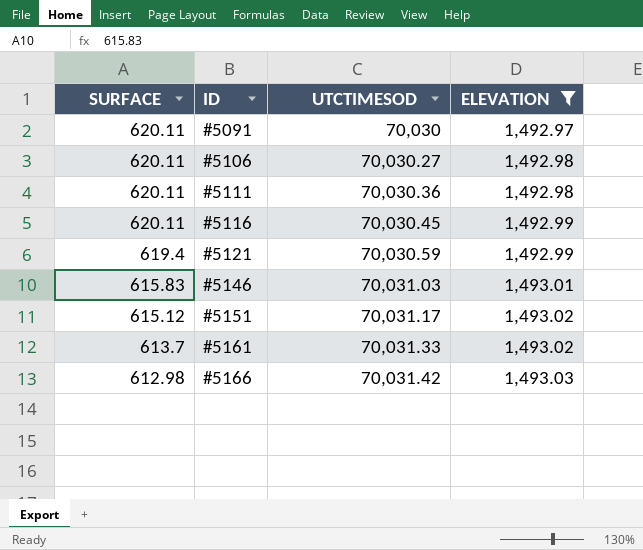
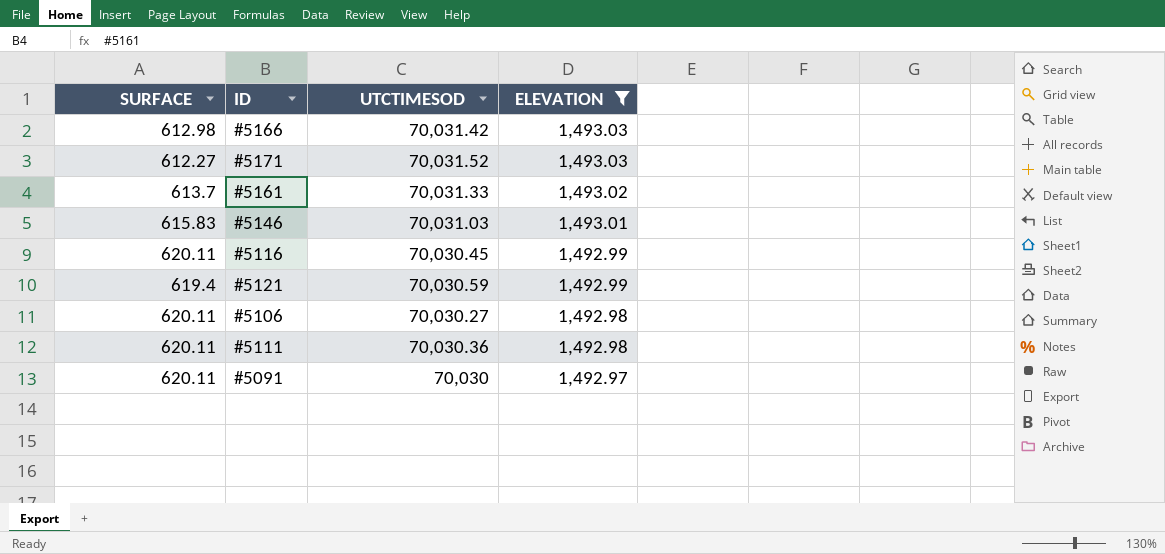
row order: SURFACE descending -> ELEVATION descending
row #5151: 615.12 | 70,031.17 | 1,493.02 -> none
row #5171: none -> 612.27 | 70,031.52 | 1,493.03

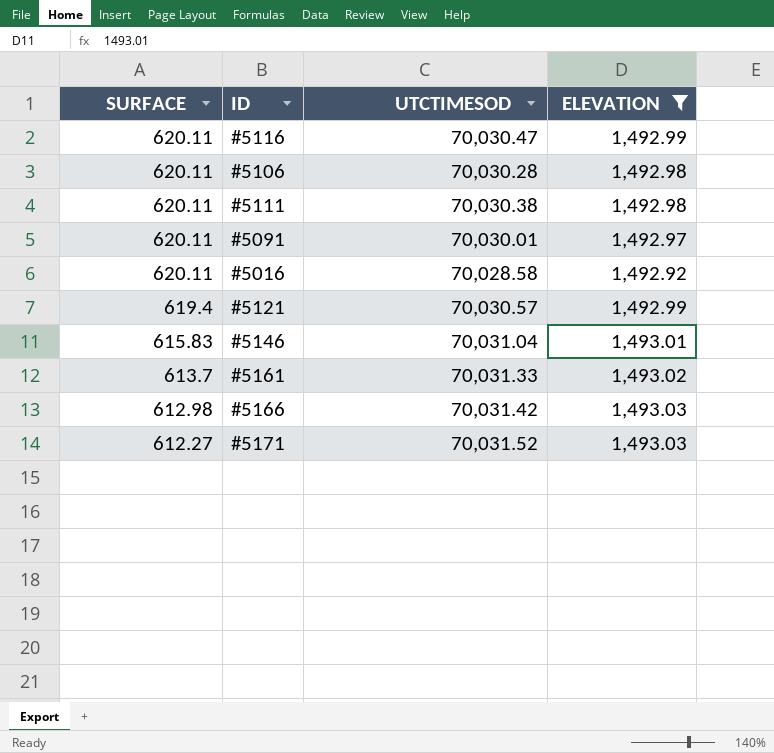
row order: ELEVATION descending -> SURFACE descending
#5116 | UTCTIMESOD: 70,030.45 -> 70,030.47
#5106 | UTCTIMESOD: 70,030.27 -> 70,030.28
#5111 | UTCTIMESOD: 70,030.36 -> 70,030.38
#5091 | UTCTIMESOD: 70,030 -> 70,030.01
row #5016: none -> 620.11 | 70,028.58 | 1,492.92
#5121 | UTCTIMESOD: 70,030.59 -> 70,030.57
#5146 | UTCTIMESOD: 70,031.03 -> 70,031.04

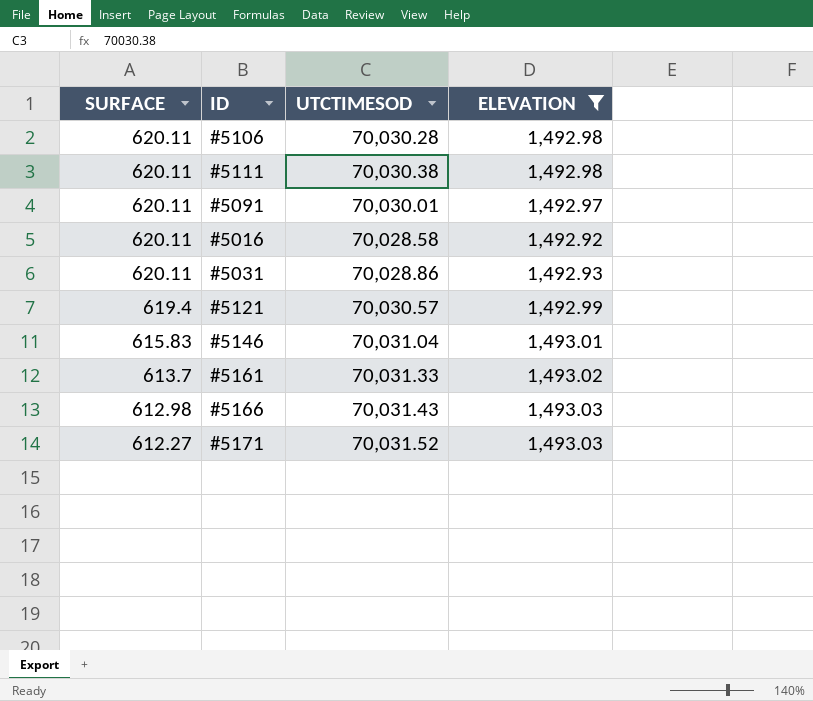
row #5116: 620.11 | 70,030.47 | 1,492.99 -> none
row #5031: none -> 620.11 | 70,028.86 | 1,492.93
#5166 | UTCTIMESOD: 70,031.42 -> 70,031.43

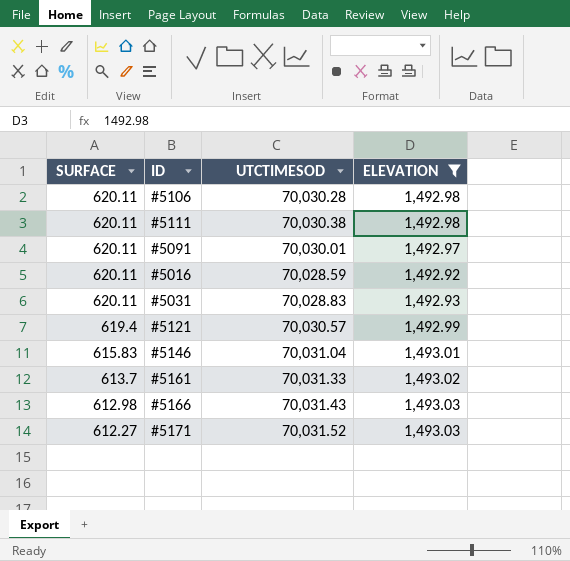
#5016 | UTCTIMESOD: 70,028.58 -> 70,028.59
#5031 | UTCTIMESOD: 70,028.86 -> 70,028.83

